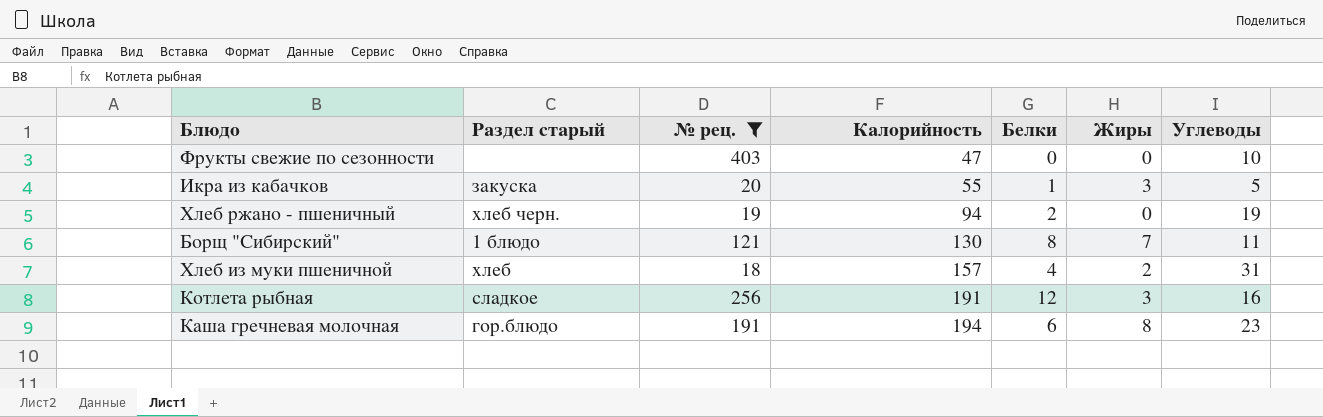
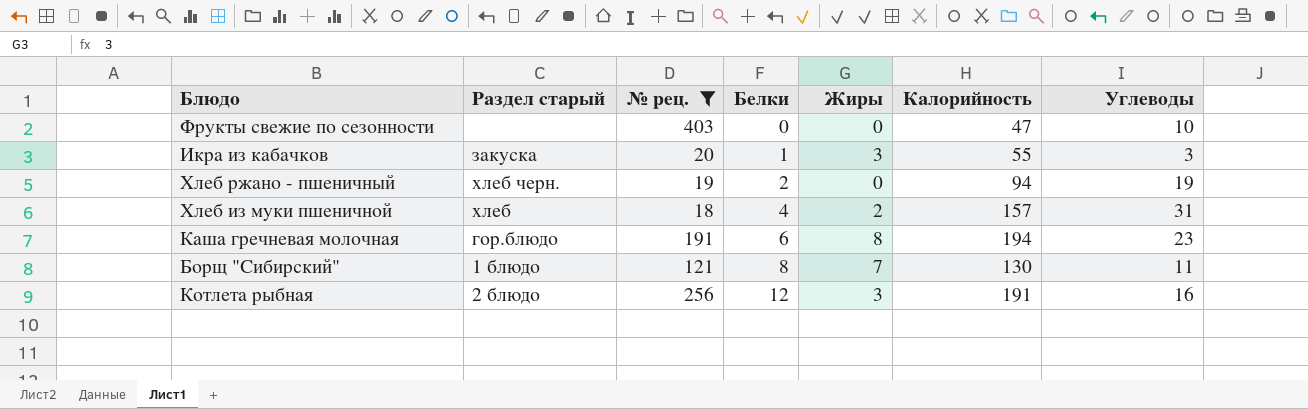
row order: Калорийность ascending -> Белки ascending
column Калорийность | position: 4 -> 6
Икра из кабачков | Углеводы: 5 -> 3
Котлета рыбная | Раздел старый: сладкое -> 2 блюдо

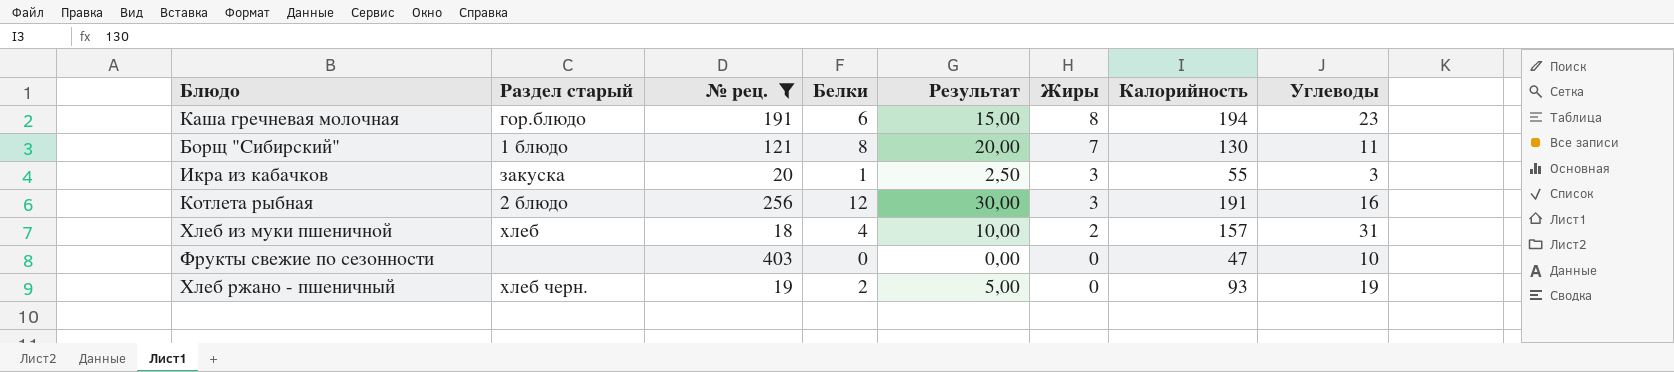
row order: Белки ascending -> Жиры descending
column Результат | formula: none -> [Белки] * 2,5
Хлеб ржано - пшеничный | Калорийность: 94 -> 93

